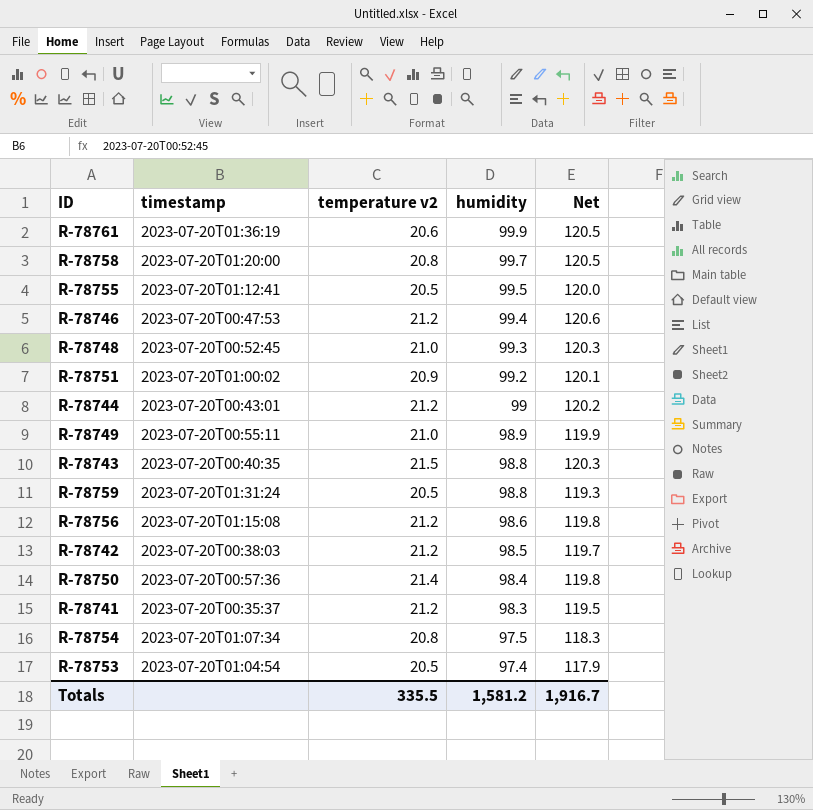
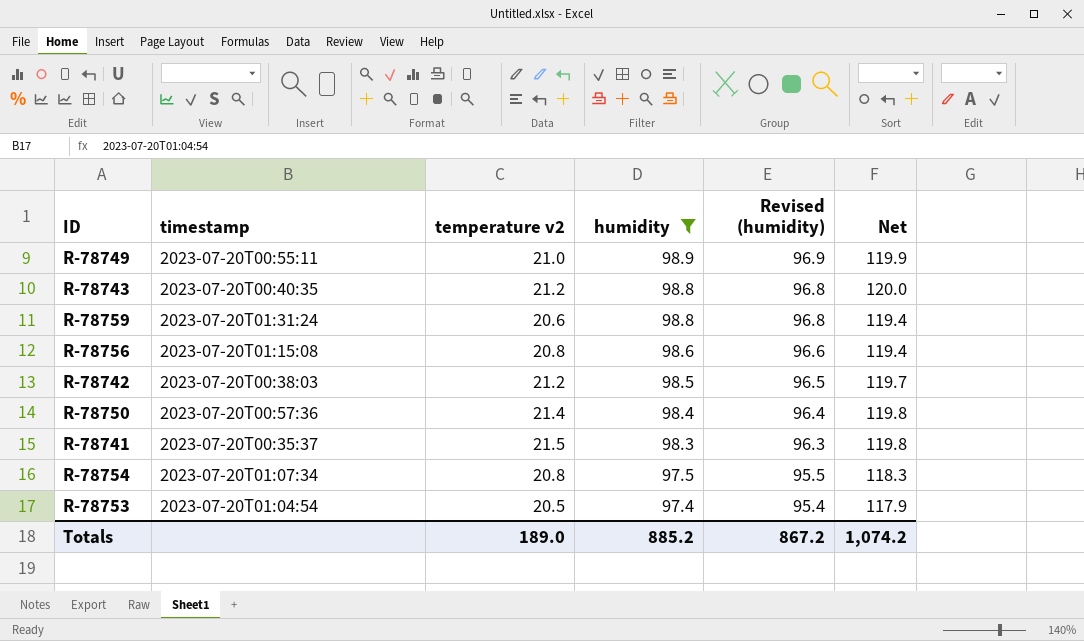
filter: none -> humidity <= 98.9
column Revised (humidity) | formula: none -> [humidity] - 2
R-78743 | temperature v2: 21.5 -> 21.2
R-78743 | Net: 120.3 -> 120.0
R-78759 | temperature v2: 20.5 -> 20.6
R-78759 | Net: 119.3 -> 119.4
R-78756 | temperature v2: 21.2 -> 20.8
R-78756 | Net: 119.8 -> 119.4
R-78741 | temperature v2: 21.2 -> 21.5
R-78741 | Net: 119.5 -> 119.8
Totals | temperature v2: 335.5 -> 189.0
Totals | humidity: 1,581.2 -> 885.2
Totals | Net: 1,916.7 -> 1,074.2

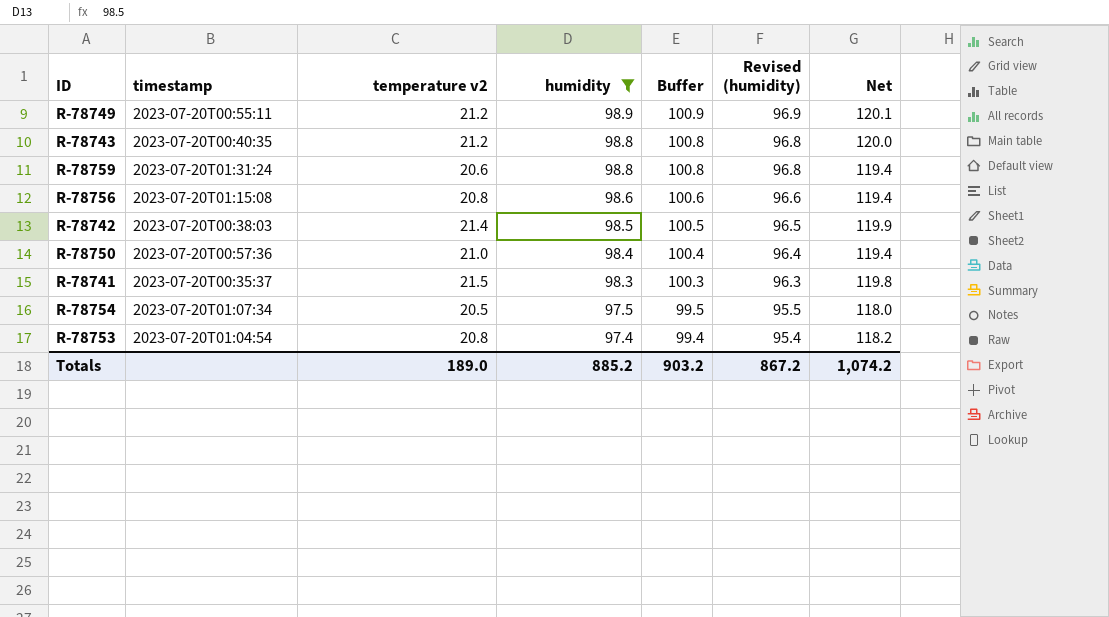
column Buffer | formula: none -> [humidity] + 2
R-78749 | temperature v2: 21.0 -> 21.2
R-78749 | Net: 119.9 -> 120.1
R-78742 | temperature v2: 21.2 -> 21.4
R-78742 | Net: 119.7 -> 119.9
R-78750 | temperature v2: 21.4 -> 21.0
R-78750 | Net: 119.8 -> 119.4
R-78754 | temperature v2: 20.8 -> 20.5
R-78754 | Net: 118.3 -> 118.0
R-78753 | temperature v2: 20.5 -> 20.8
R-78753 | Net: 117.9 -> 118.2

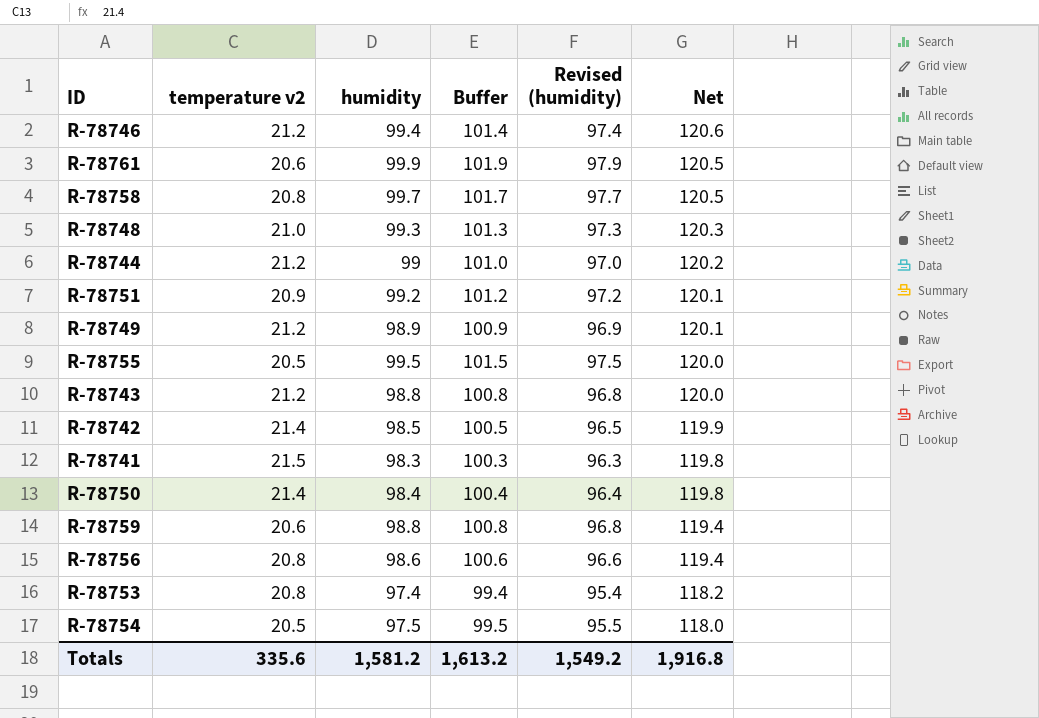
filter: humidity <= 98.9 -> none
row order: humidity descending -> Net descending
column timestamp | position: 2 -> none
R-78750 | temperature v2: 21.0 -> 21.4
R-78750 | Net: 119.4 -> 119.8
Totals | temperature v2: 189.0 -> 335.6
Totals | humidity: 885.2 -> 1,581.2
Totals | Buffer: 903.2 -> 1,613.2
Totals | Revised (humidity): 867.2 -> 1,549.2
Totals | Net: 1,074.2 -> 1,916.8

